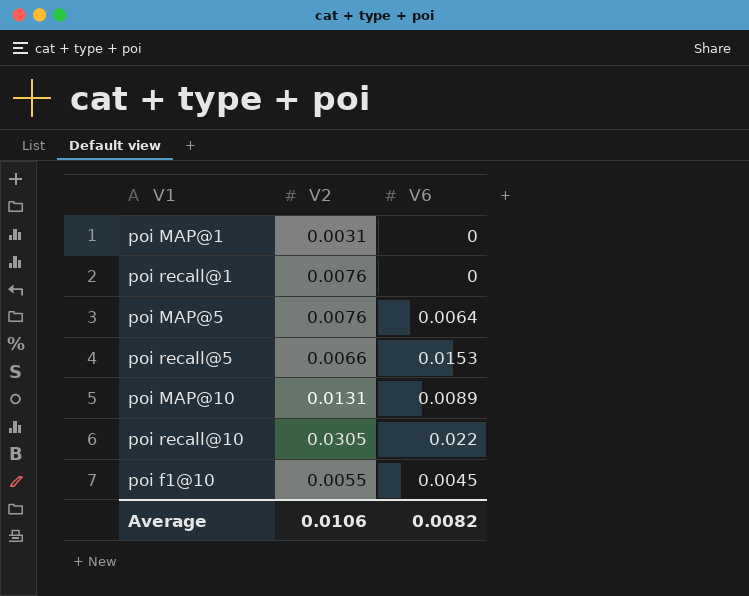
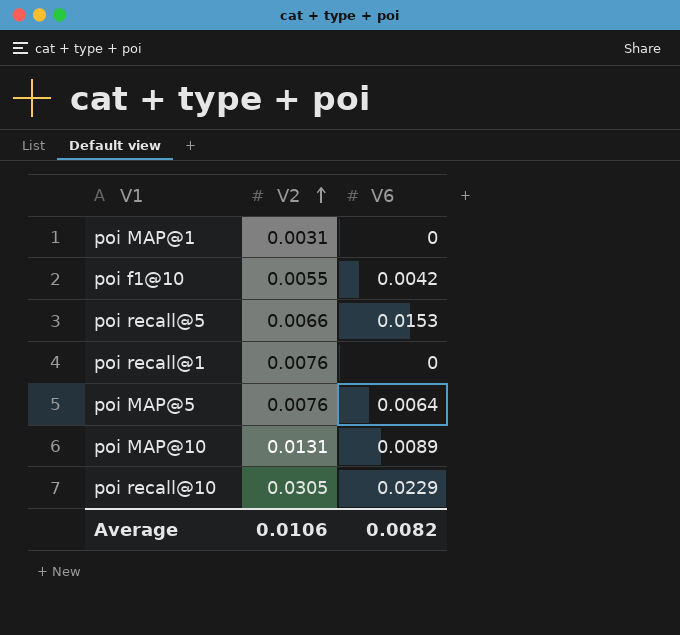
row order: none -> V2 ascending
poi f1@10 | V6: 0.0045 -> 0.0042
poi recall@10 | V6: 0.022 -> 0.0229

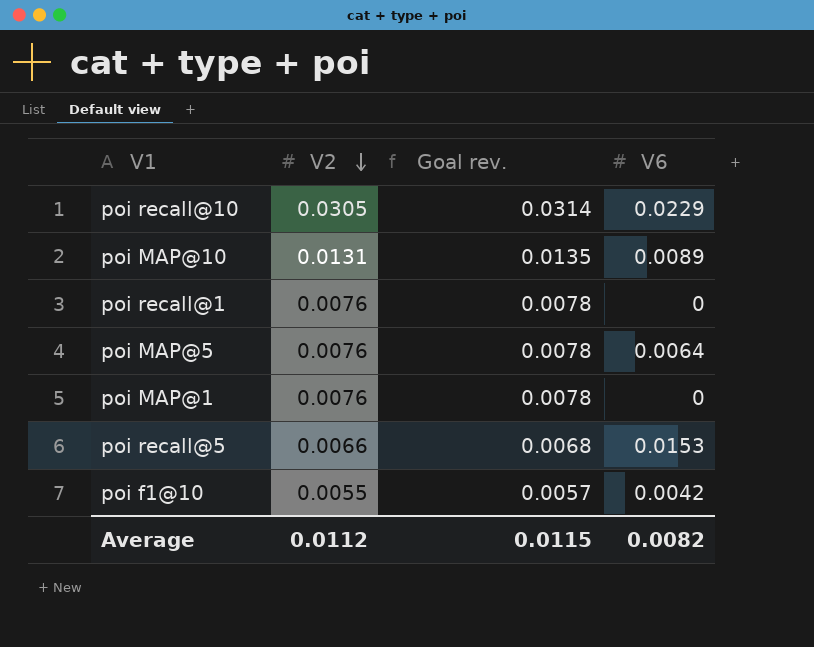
row order: V2 ascending -> V2 descending
column Goal rev. | formula: none -> [V2] * 1.03
poi MAP@1 | V2: 0.0031 -> 0.0076
Average | V2: 0.0106 -> 0.0112

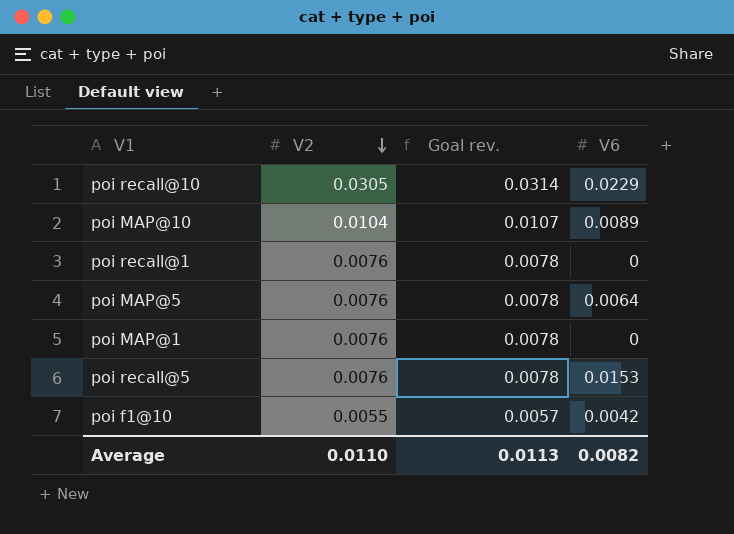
poi MAP@10 | V2: 0.0131 -> 0.0104
poi MAP@10 | Goal rev.: 0.0135 -> 0.0107
poi recall@5 | V2: 0.0066 -> 0.0076
poi recall@5 | Goal rev.: 0.0068 -> 0.0078
Average | V2: 0.0112 -> 0.0110
Average | Goal rev.: 0.0115 -> 0.0113

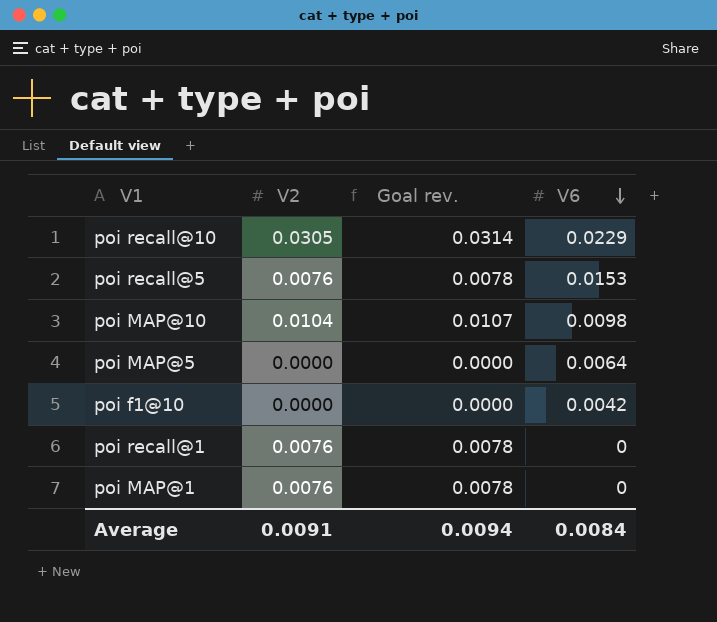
row order: V2 descending -> V6 descending
poi MAP@10 | V6: 0.0089 -> 0.0098
poi MAP@5 | V2: 0.0076 -> 0.0000
poi MAP@5 | Goal rev.: 0.0078 -> 0.0000
poi f1@10 | V2: 0.0055 -> 0.0000
poi f1@10 | Goal rev.: 0.0057 -> 0.0000
Average | V2: 0.0110 -> 0.0091
Average | Goal rev.: 0.0113 -> 0.0094
Average | V6: 0.0082 -> 0.0084

